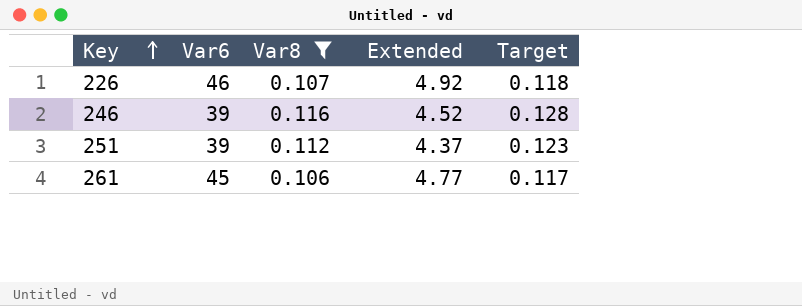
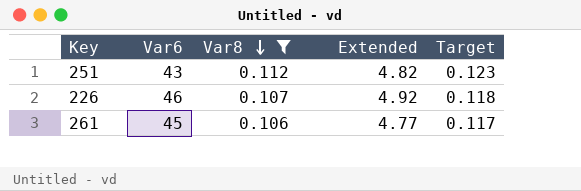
row order: Key ascending -> Var8 descending
row 246: 39 | 0.116 | 4.52 | 0.128 -> none
251 | Var6: 39 -> 43
251 | Extended: 4.37 -> 4.82

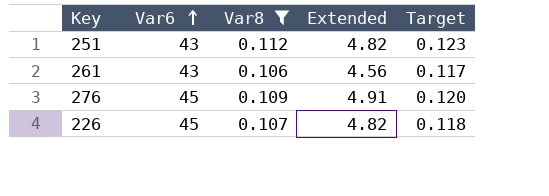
row order: Var8 descending -> Var6 ascending
261 | Var6: 45 -> 43
261 | Extended: 4.77 -> 4.56
row 276: none -> 45 | 0.109 | 4.91 | 0.120
226 | Var6: 46 -> 45
226 | Extended: 4.92 -> 4.82

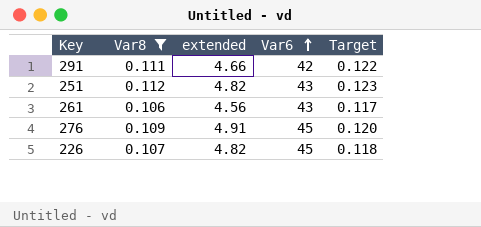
column name: Extended -> extended
column Var6 | position: 2 -> 4
row 291: none -> 0.111 | 4.66 | 42 | 0.122

